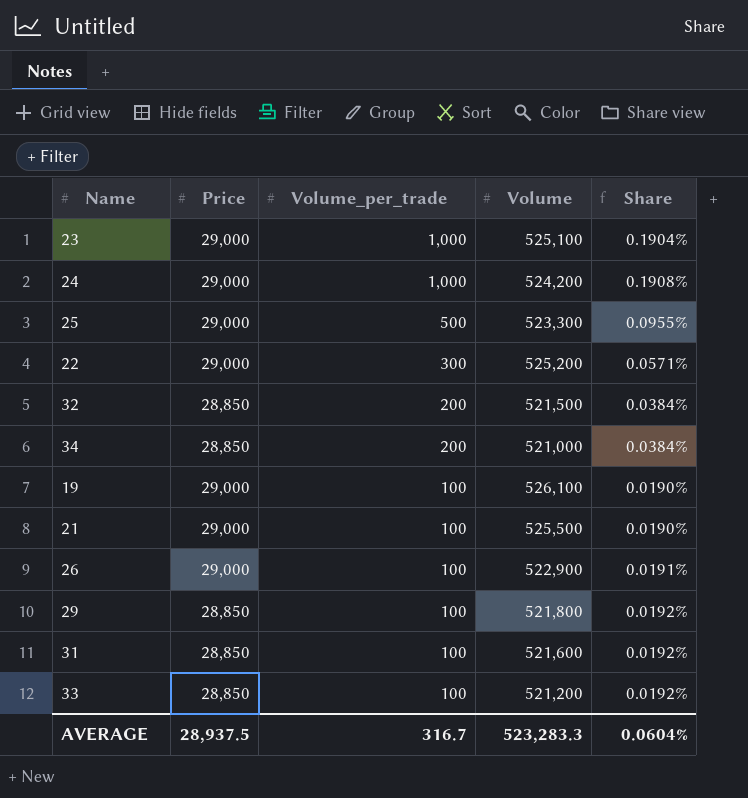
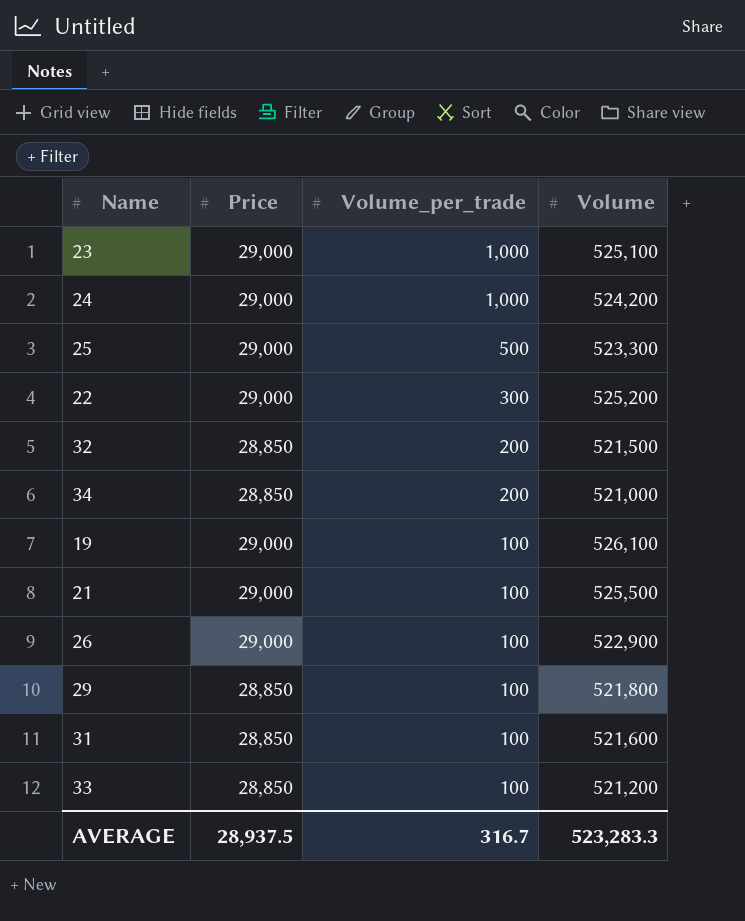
column Share | formula: [Volume_per_trade] / [Volume] -> none

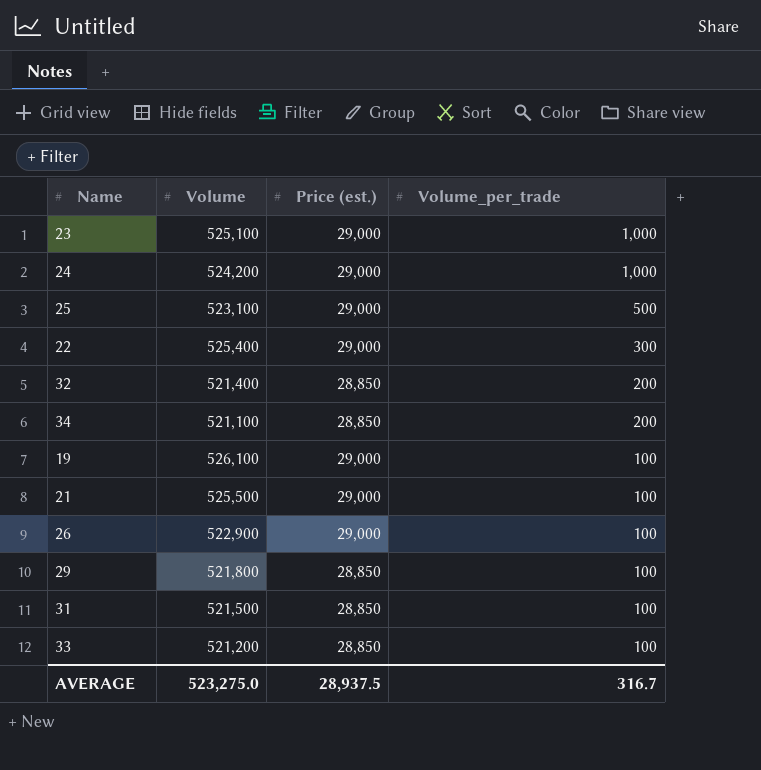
column Volume | position: 4 -> 2
column name: Price -> Price (est.)
25 | Volume: 523,300 -> 523,100
22 | Volume: 525,200 -> 525,400
32 | Volume: 521,500 -> 521,400
34 | Volume: 521,000 -> 521,100
31 | Volume: 521,600 -> 521,500
AVERAGE | Volume: 523,283.3 -> 523,275.0

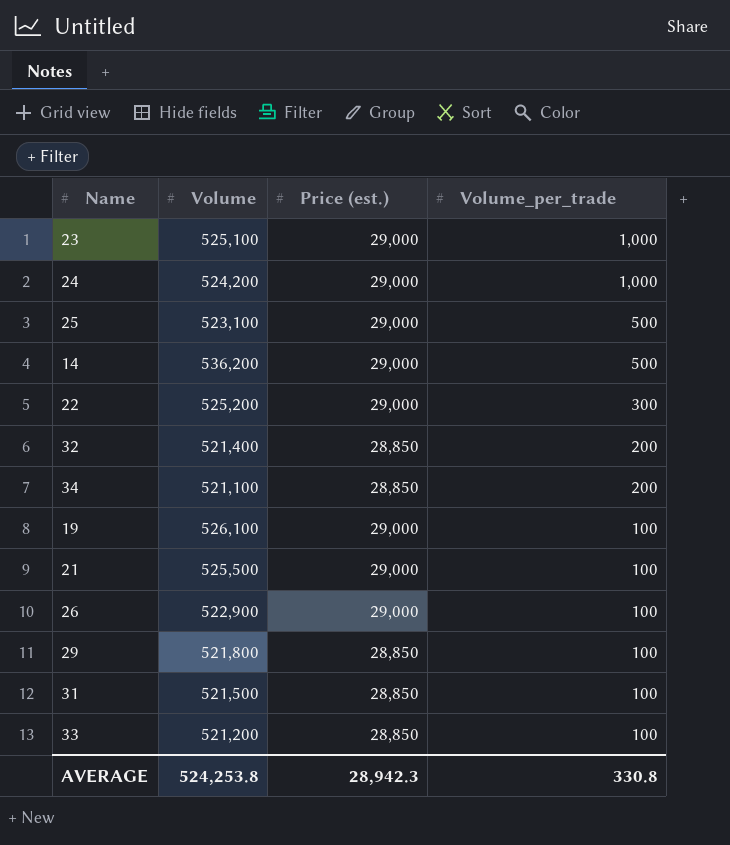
row 14: none -> 536,200 | 29,000 | 500
22 | Volume: 525,400 -> 525,200
AVERAGE | Volume: 523,275.0 -> 524,253.8
AVERAGE | Price (est.): 28,937.5 -> 28,942.3
AVERAGE | Volume_per_trade: 316.7 -> 330.8

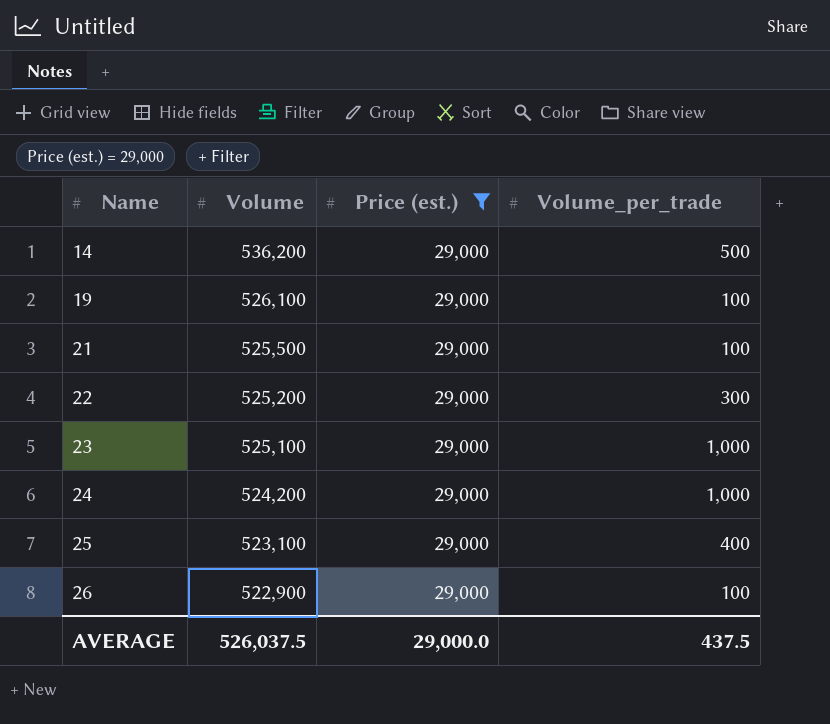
filter: none -> Price (est.) = 29,000
row order: Volume_per_trade descending -> Name ascending
25 | Volume_per_trade: 500 -> 400
AVERAGE | Volume: 524,253.8 -> 526,037.5
AVERAGE | Price (est.): 28,942.3 -> 29,000.0
AVERAGE | Volume_per_trade: 330.8 -> 437.5

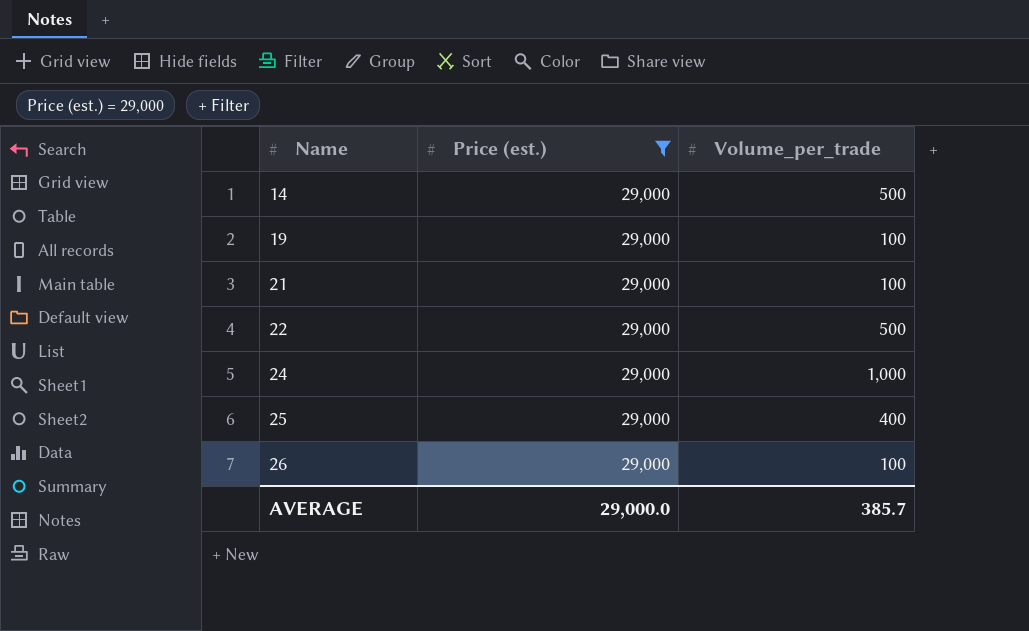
column Volume | position: 2 -> none
row 23: 525,100 | 29,000 | 1,000 -> none
22 | Volume_per_trade: 300 -> 500
AVERAGE | Volume_per_trade: 437.5 -> 385.7

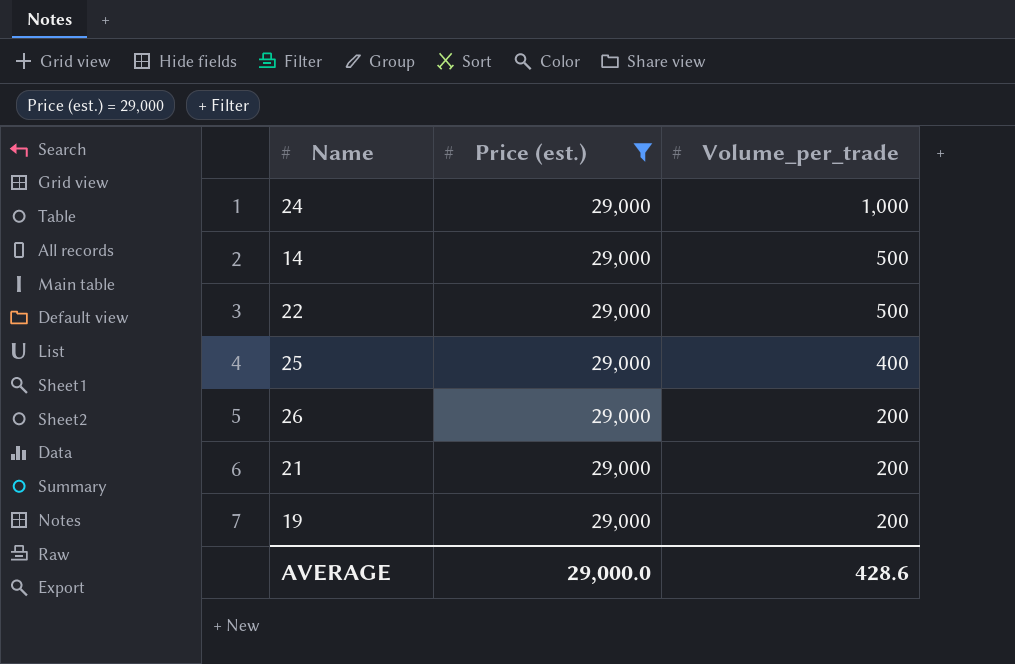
row order: Name ascending -> Volume_per_trade descending
26 | Volume_per_trade: 100 -> 200
21 | Volume_per_trade: 100 -> 200
19 | Volume_per_trade: 100 -> 200
AVERAGE | Volume_per_trade: 385.7 -> 428.6

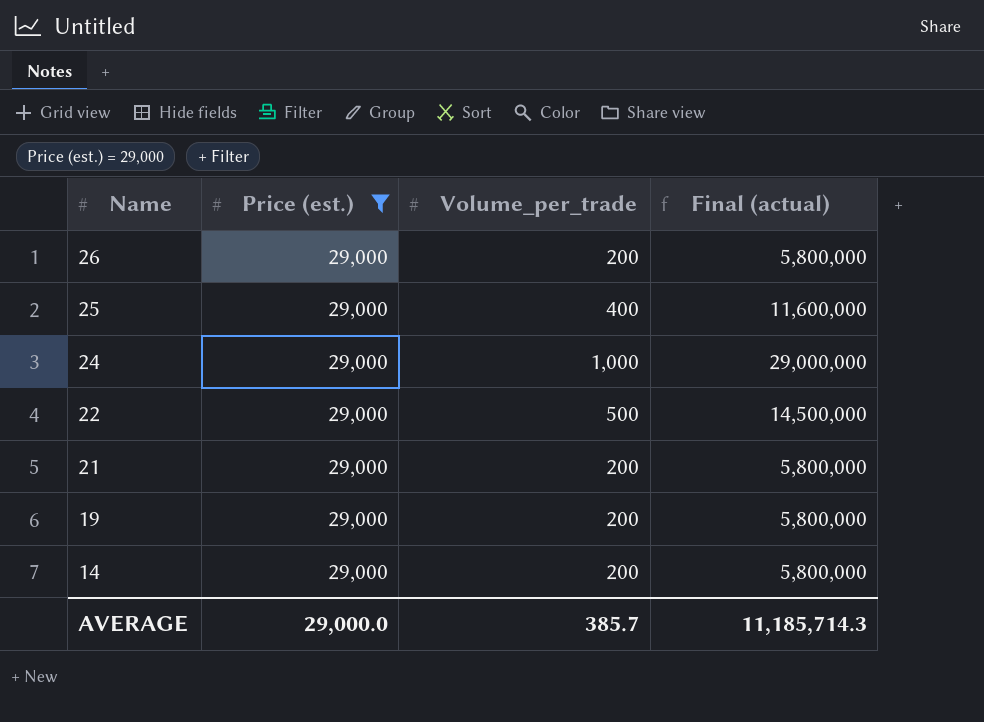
row order: Volume_per_trade descending -> Name descending
column Final (actual) | formula: none -> [Price (est.)] * [Volume_per_trade]
14 | Volume_per_trade: 500 -> 200
AVERAGE | Volume_per_trade: 428.6 -> 385.7

